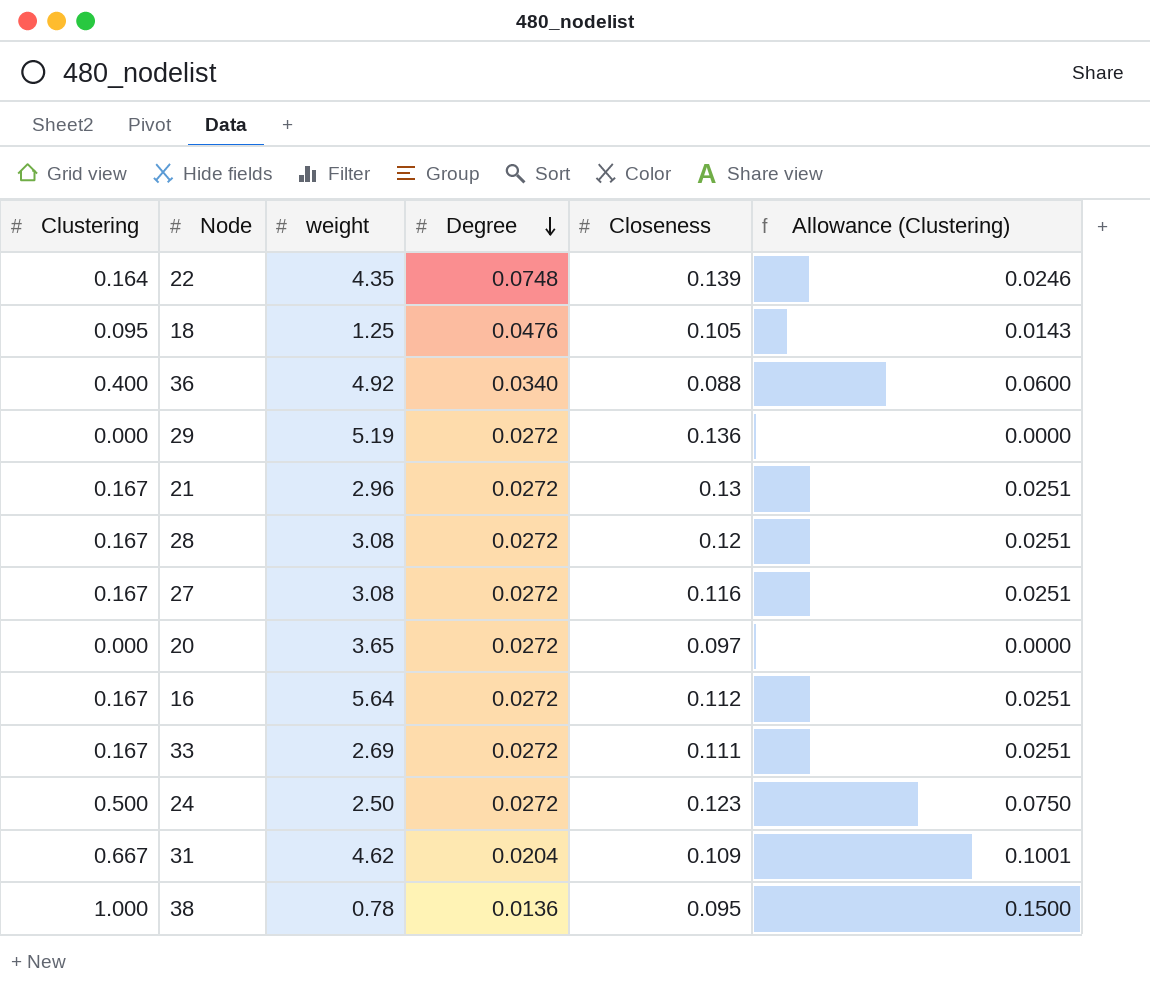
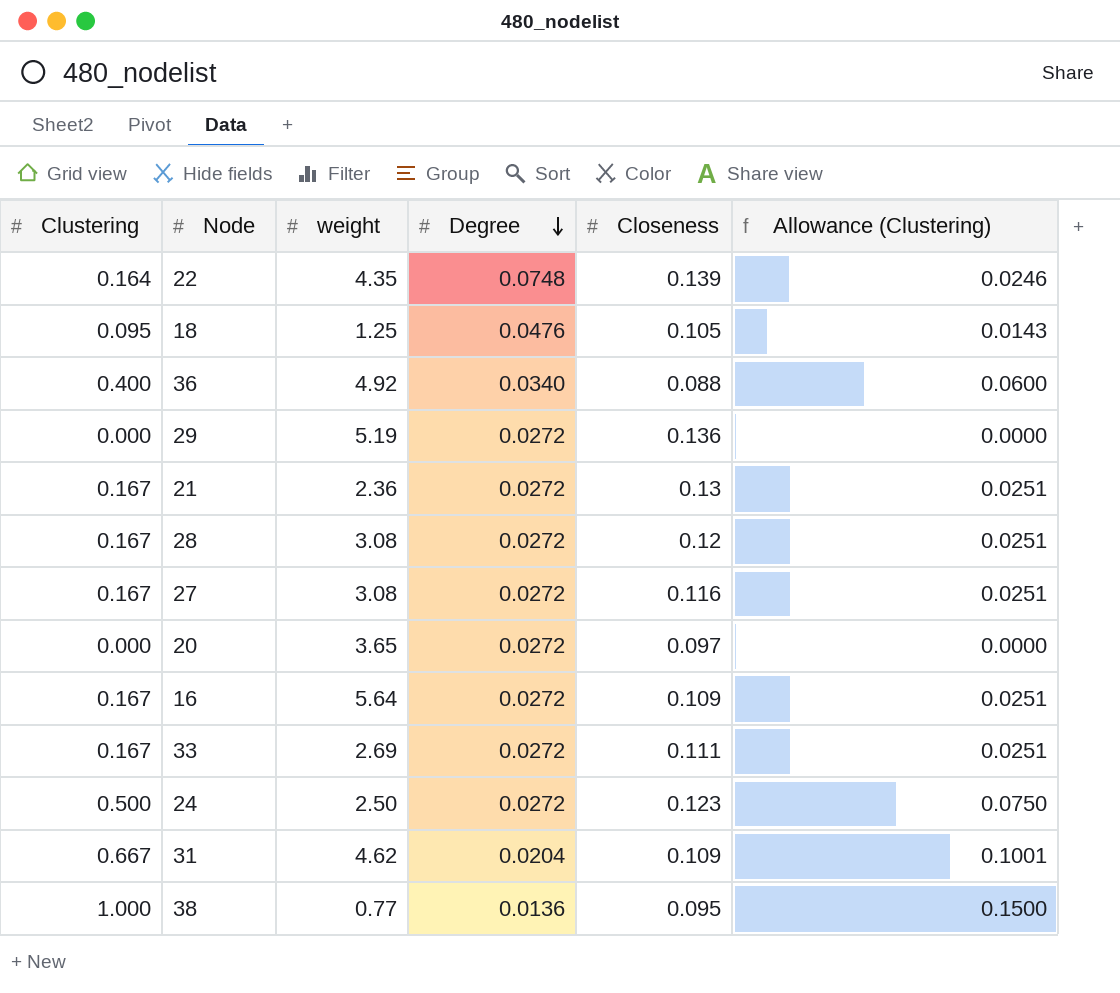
21 | weight: 2.96 -> 2.36
16 | Closeness: 0.112 -> 0.109
38 | weight: 0.78 -> 0.77

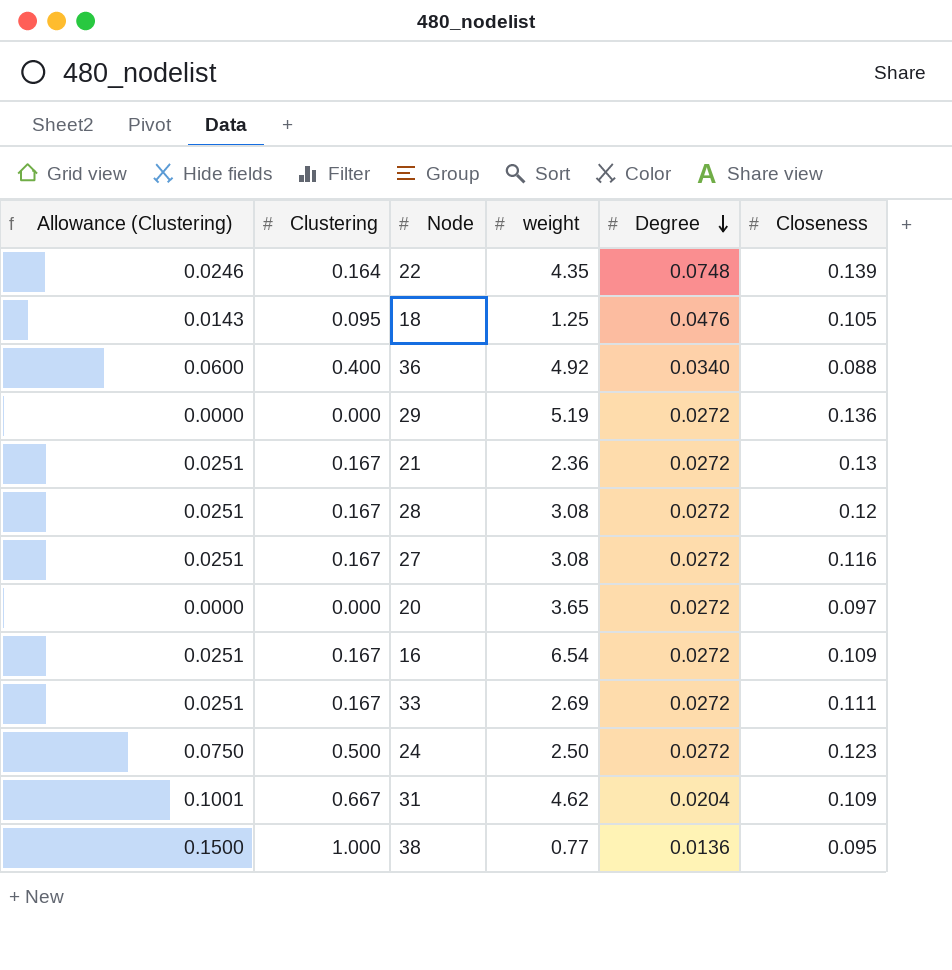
column Allowance (Clustering) | position: 6 -> 1
16 | weight: 5.64 -> 6.54

